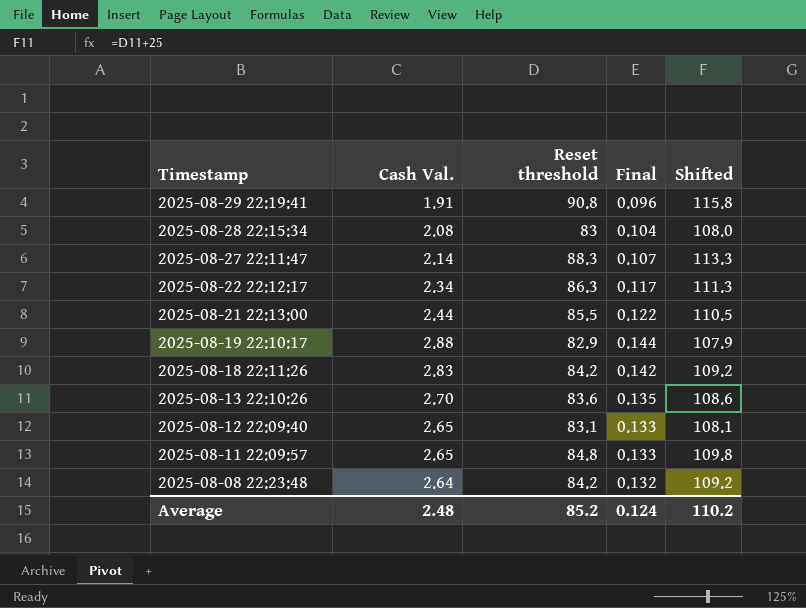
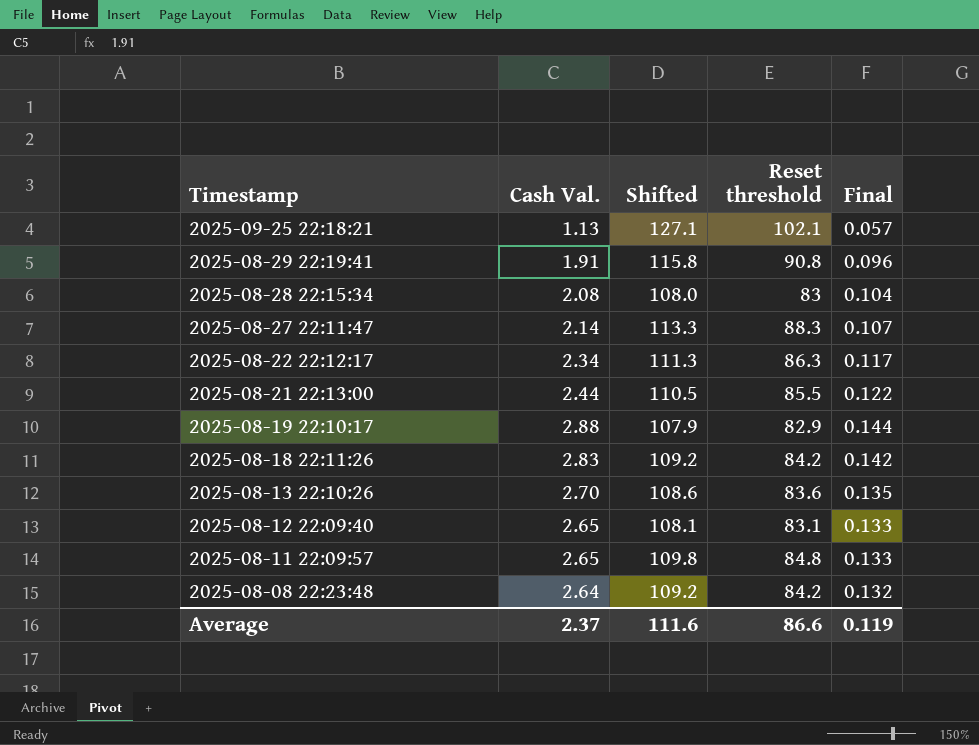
column Shifted | position: 5 -> 3
row 2025-09-25 22:18:21: none -> 1.13 | 127.1 | 102.1 | 0.057
Average | Cash Val.: 2.48 -> 2.37
Average | Shifted: 110.2 -> 111.6
Average | Reset threshold: 85.2 -> 86.6
Average | Final: 0.124 -> 0.119

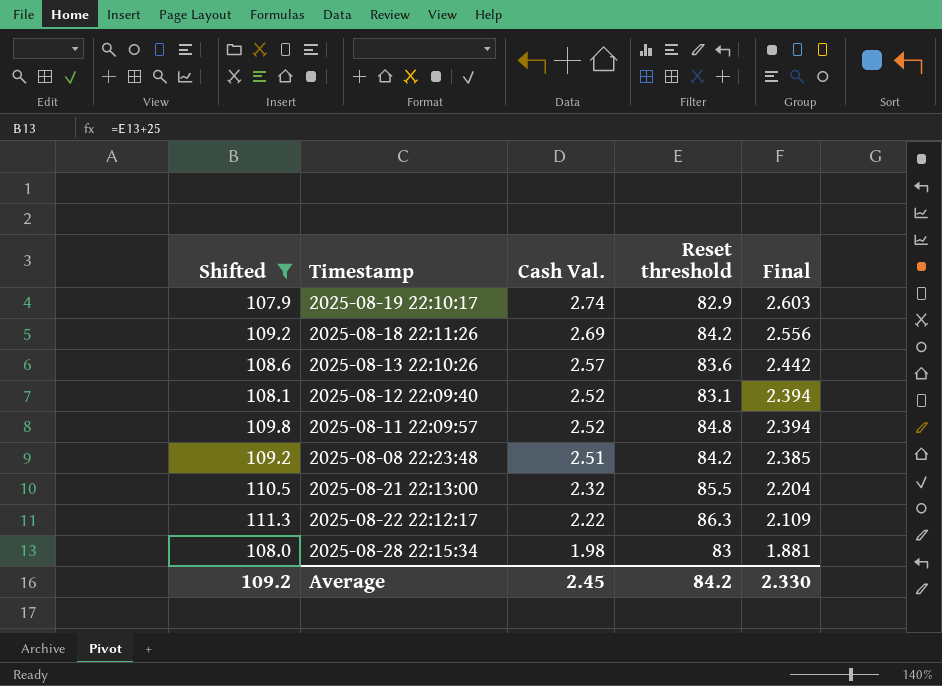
filter: none -> Shifted <= 111.3
row order: Timestamp descending -> Cash Val. descending
column Shifted | position: 3 -> 1
column Final | formula: [Cash Val.] * 0.05 -> [Cash Val.] * 0.95
2025-08-19 22:10:17 | Cash Val.: 2.88 -> 2.74
2025-08-18 22:11:26 | Cash Val.: 2.83 -> 2.69
2025-08-13 22:10:26 | Cash Val.: 2.70 -> 2.57
2025-08-12 22:09:40 | Cash Val.: 2.65 -> 2.52
2025-08-11 22:09:57 | Cash Val.: 2.65 -> 2.52
2025-08-08 22:23:48 | Cash Val.: 2.64 -> 2.51
2025-08-21 22:13:00 | Cash Val.: 2.44 -> 2.32
2025-08-22 22:12:17 | Cash Val.: 2.34 -> 2.22
2025-08-28 22:15:34 | Cash Val.: 2.08 -> 1.98
Average | Shifted: 111.6 -> 109.2
Average | Cash Val.: 2.37 -> 2.45
Average | Reset threshold: 86.6 -> 84.2
Average | Final: 0.119 -> 2.330

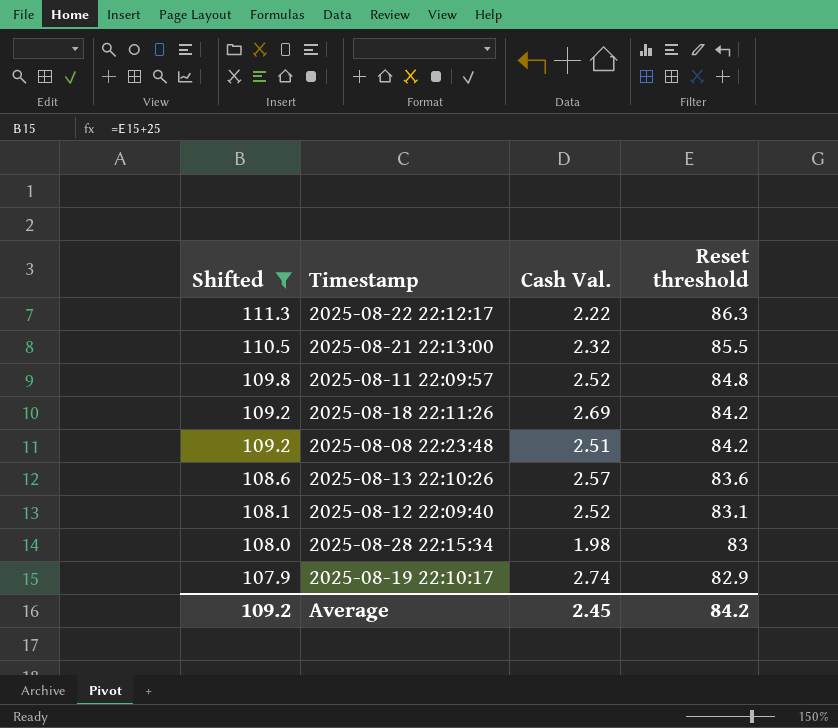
row order: Cash Val. descending -> Shifted descending
column Final | formula: [Cash Val.] * 0.95 -> none

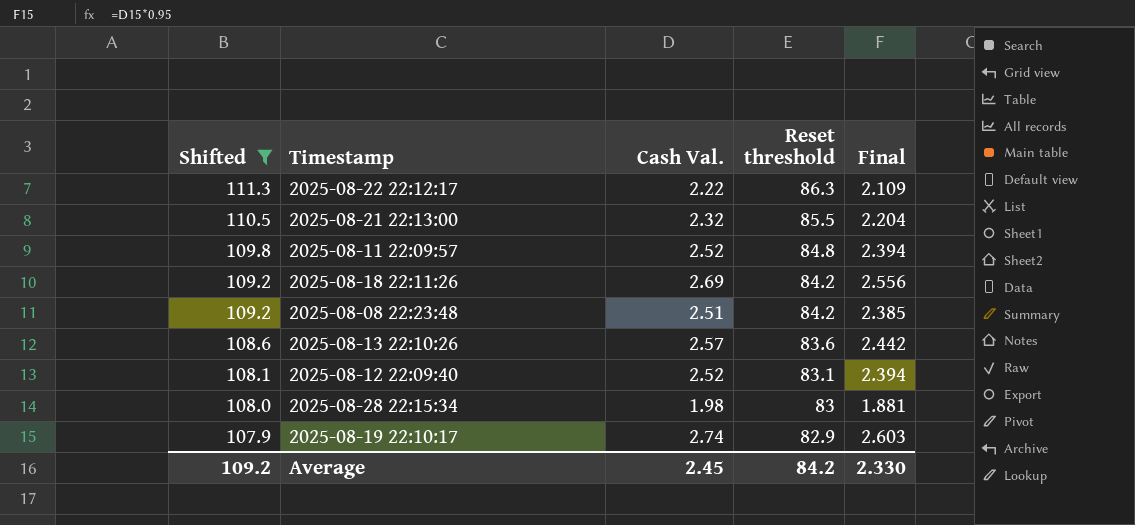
column Final | formula: none -> [Cash Val.] * 0.95

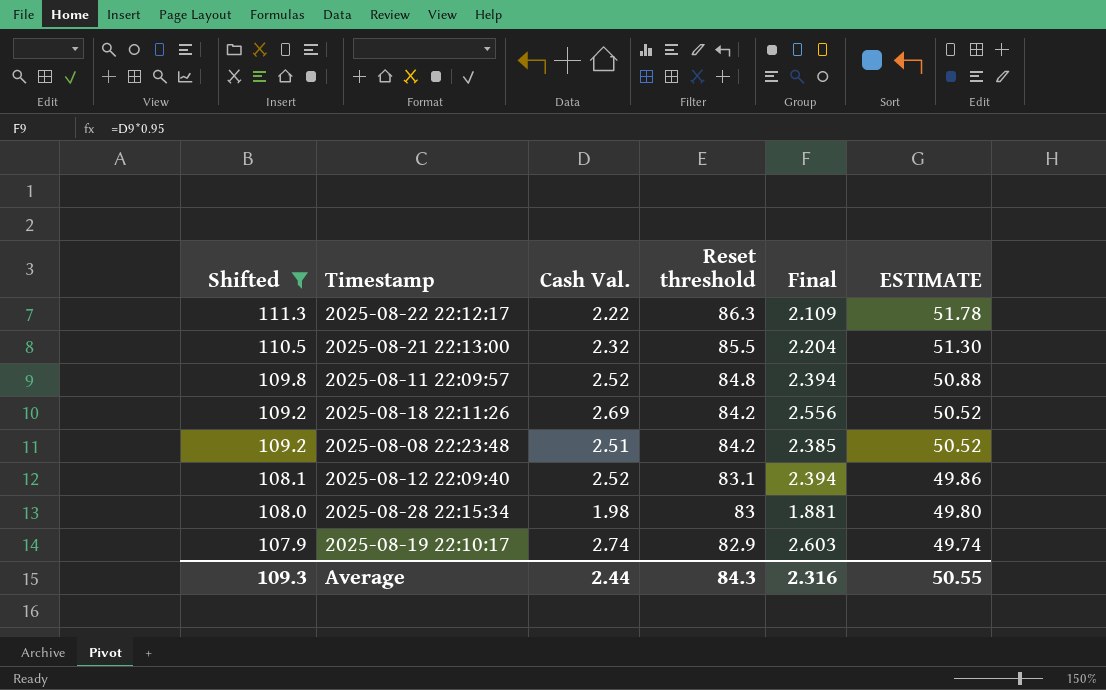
column ESTIMATE | formula: none -> [Reset threshold] * 0.6
row 2025-08-13 22:10:26: 108.6 | 2.57 | 83.6 | 2.442 -> none
Average | Shifted: 109.2 -> 109.3
Average | Cash Val.: 2.45 -> 2.44
Average | Reset threshold: 84.2 -> 84.3
Average | Final: 2.330 -> 2.316

